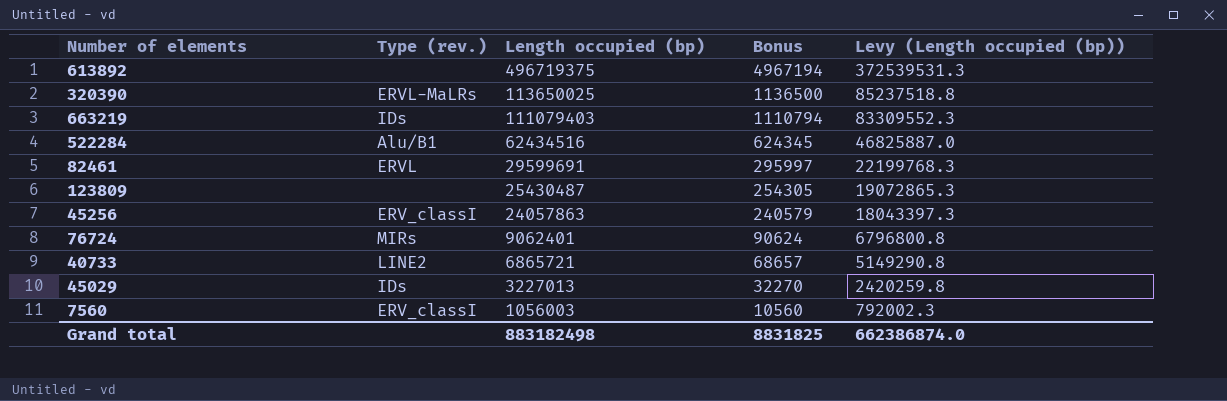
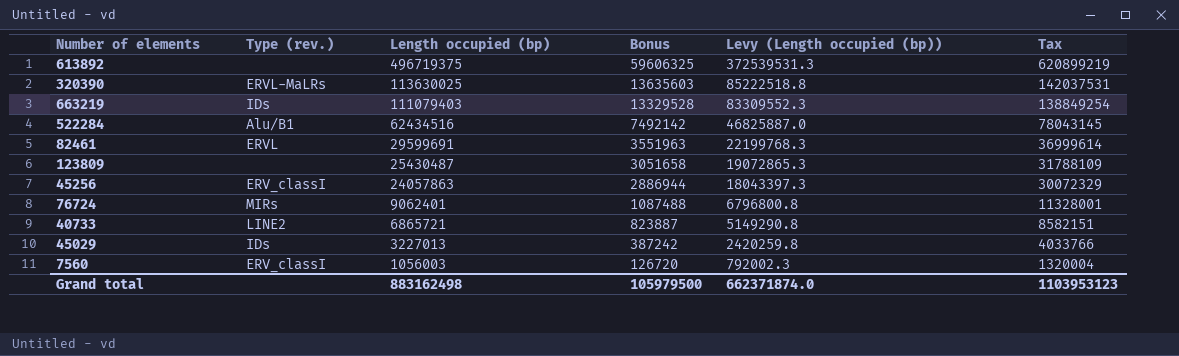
column Bonus | formula: [Length occupied (bp)] * 0.01 -> [Length occupied (bp)] * 0.12
column Tax | formula: none -> [Length occupied (bp)] * 1.25
320390 | Length occupied (bp): 113650025 -> 113630025
320390 | Levy (Length occupied (bp)): 85237518.8 -> 85222518.8
Grand total | Length occupied (bp): 883182498 -> 883162498
Grand total | Bonus: 8831825 -> 105979500
Grand total | Levy (Length occupied (bp)): 662386874.0 -> 662371874.0

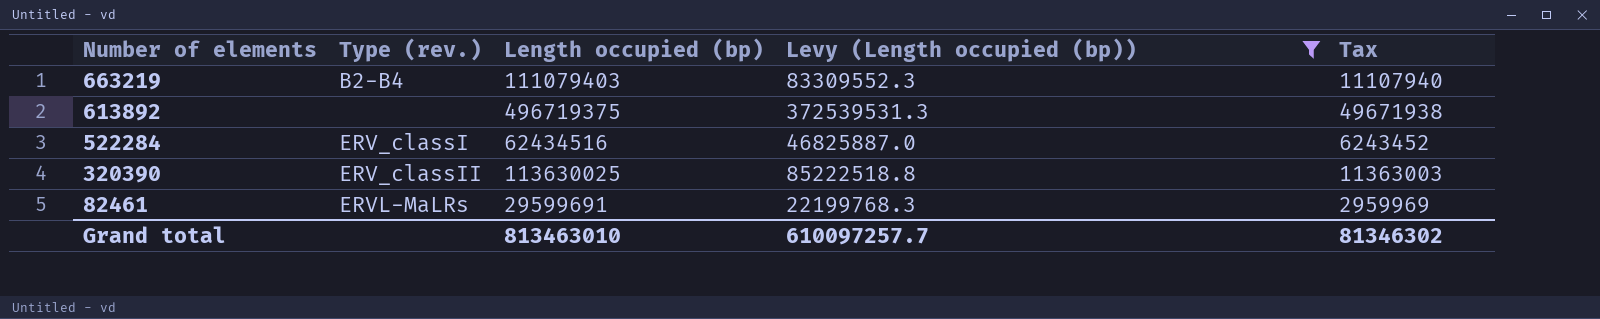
filter: none -> Levy (Length occupied (bp)) >= 22199768.3
row order: Length occupied (bp) descending -> Number of elements descending
column Bonus | formula: [Length occupied (bp)] * 0.12 -> none
column Tax | formula: [Length occupied (bp)] * 1.25 -> [Length occupied (bp)] * 0.1
663219 | Type (rev.): IDs -> B2-B4
522284 | Type (rev.): Alu/B1 -> ERV_classI
320390 | Type (rev.): ERVL-MaLRs -> ERV_classII
82461 | Type (rev.): ERVL -> ERVL-MaLRs
Grand total | Length occupied (bp): 883162498 -> 813463010
Grand total | Levy (Length occupied (bp)): 662371874.0 -> 610097257.7
Grand total | Tax: 1103953123 -> 81346302

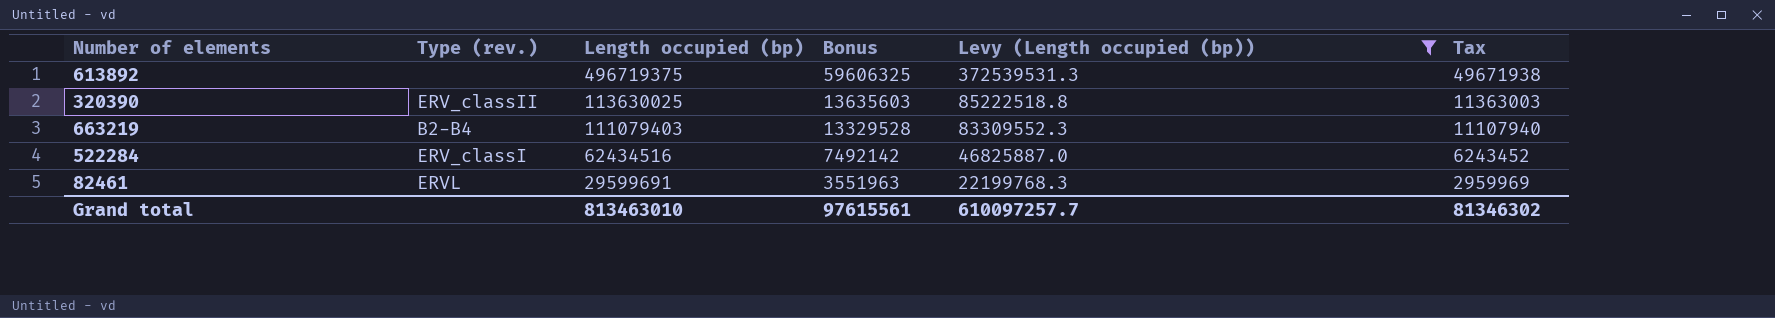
row order: Number of elements descending -> Length occupied (bp) descending
column Bonus | formula: none -> [Length occupied (bp)] * 0.12
82461 | Type (rev.): ERVL-MaLRs -> ERVL

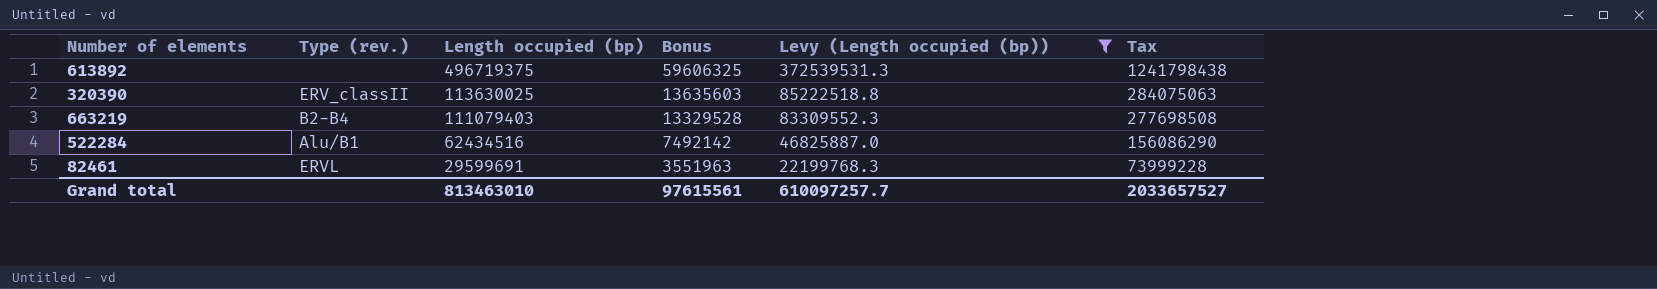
column Tax | formula: [Length occupied (bp)] * 0.1 -> [Length occupied (bp)] * 2.5
522284 | Type (rev.): ERV_classI -> Alu/B1
Grand total | Tax: 81346302 -> 2033657527

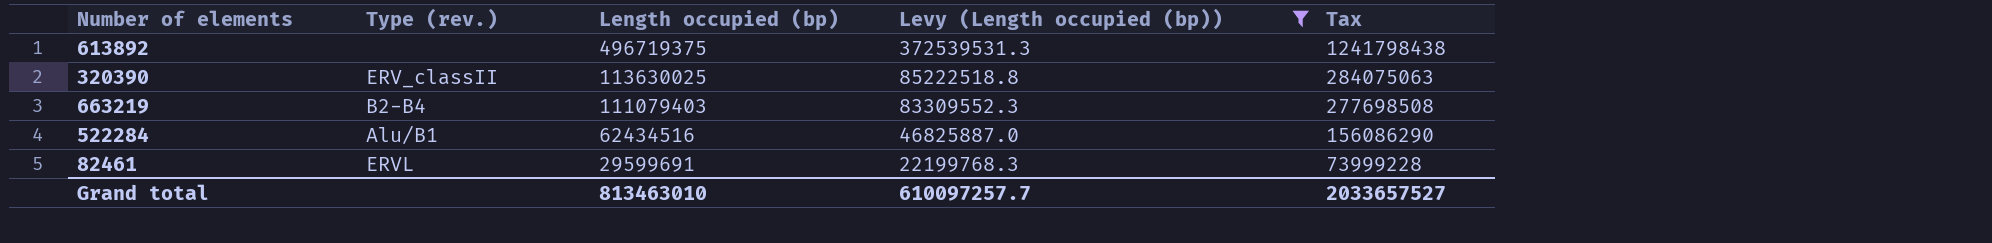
column Bonus | formula: [Length occupied (bp)] * 0.12 -> none

